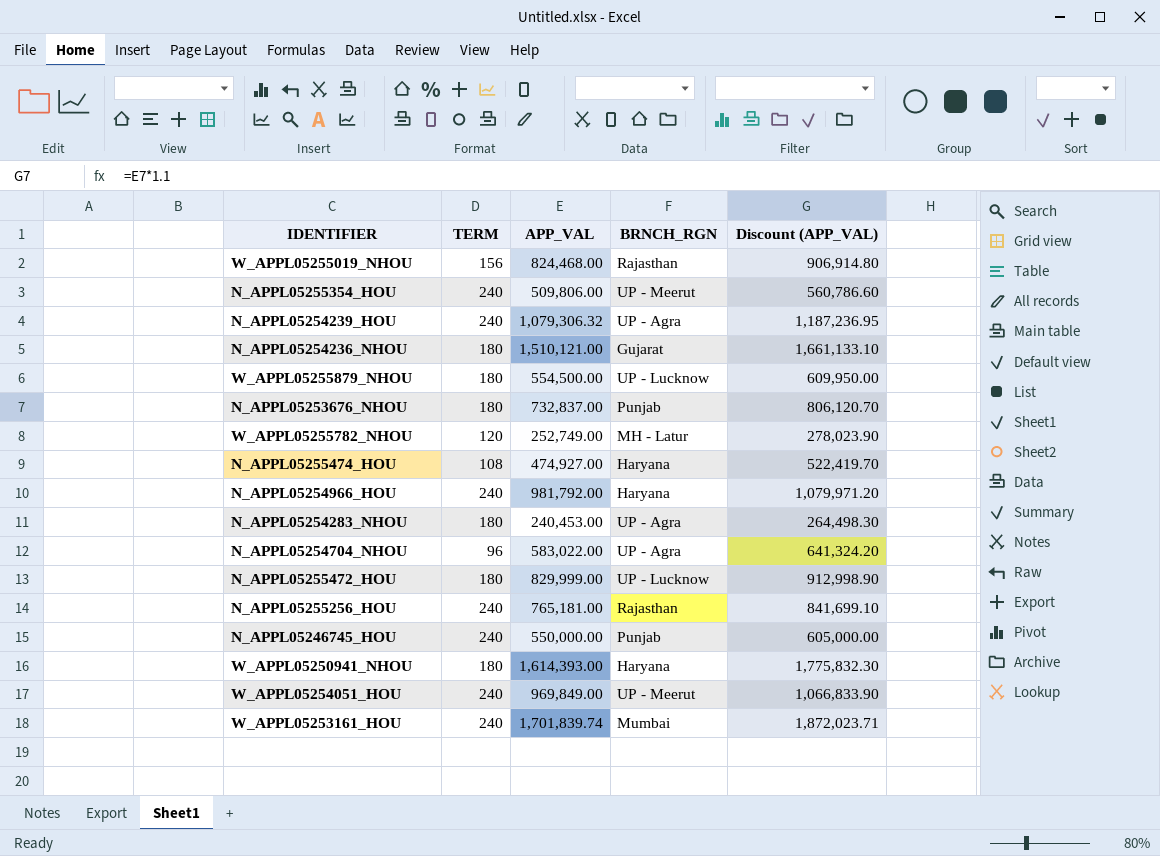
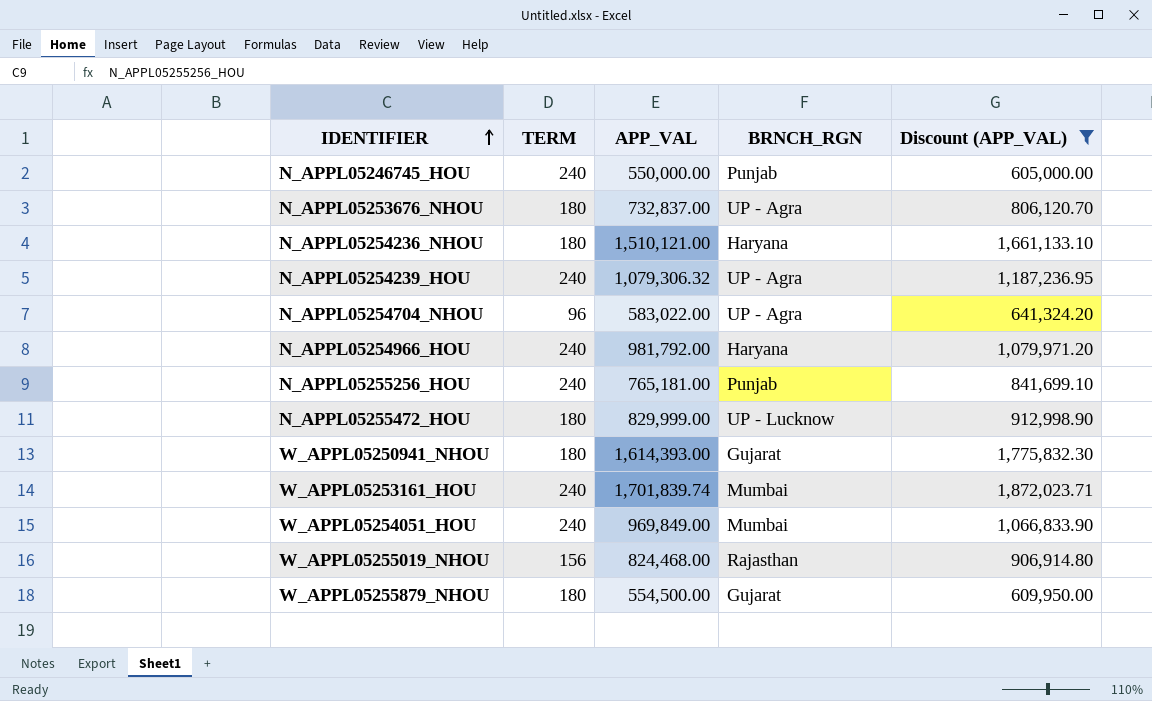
filter: none -> Discount (APP_VAL) >= 605,000.00
row order: none -> IDENTIFIER ascending
N_APPL05253676_NHOU | BRNCH_RGN: Punjab -> UP - Agra
N_APPL05254236_NHOU | BRNCH_RGN: Gujarat -> Haryana
N_APPL05255256_HOU | BRNCH_RGN: Rajasthan -> Punjab
W_APPL05250941_NHOU | BRNCH_RGN: Haryana -> Gujarat
W_APPL05254051_HOU | BRNCH_RGN: UP - Meerut -> Mumbai
W_APPL05255879_NHOU | BRNCH_RGN: UP - Lucknow -> Gujarat

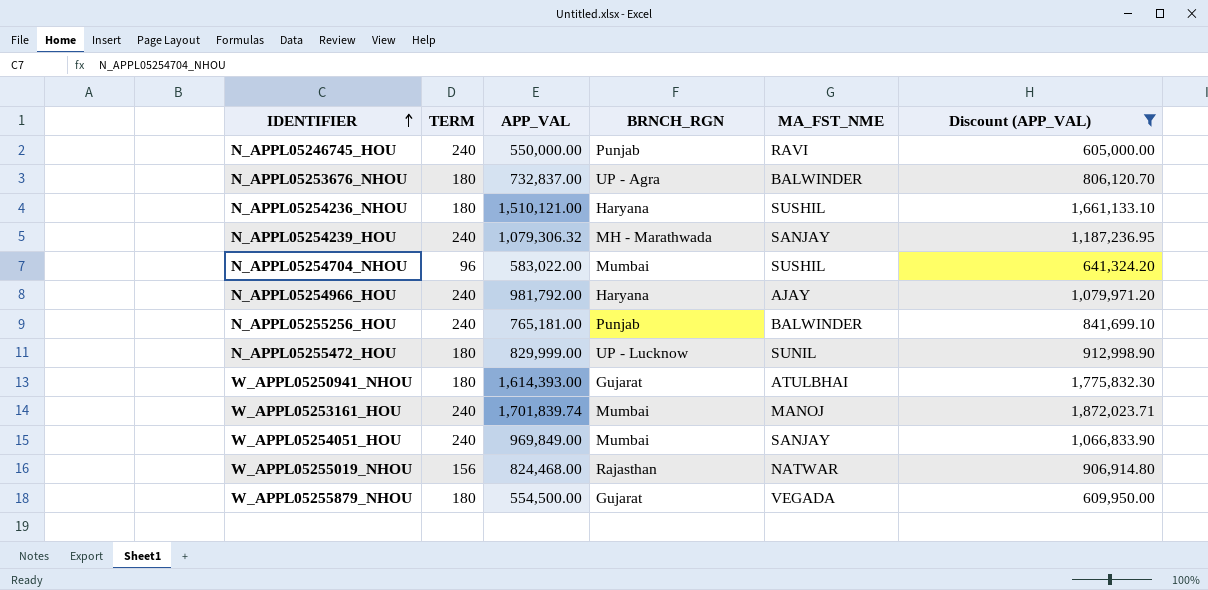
column MA_FST_NME | position: none -> 5
N_APPL05254239_HOU | BRNCH_RGN: UP - Agra -> MH - Marathwada
N_APPL05254704_NHOU | BRNCH_RGN: UP - Agra -> Mumbai

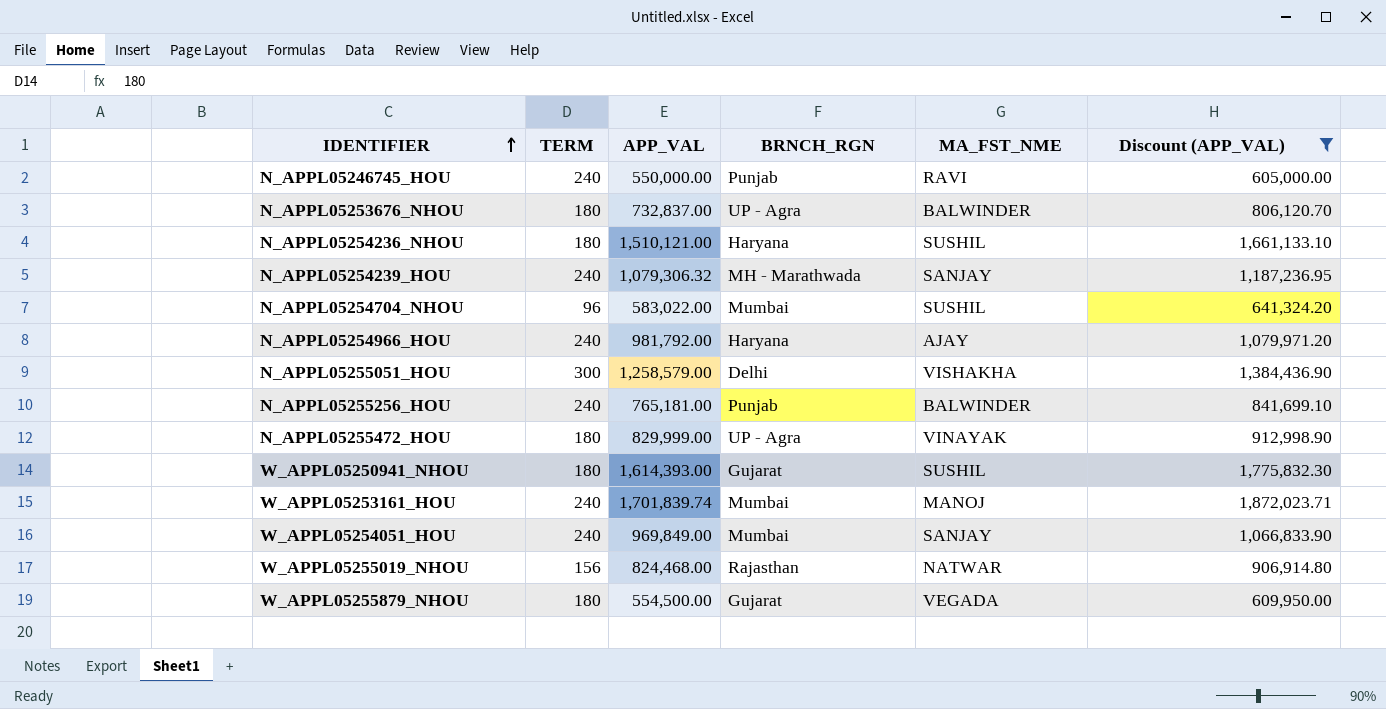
row N_APPL05255051_HOU: none -> 300 | 1,258,579.00 | Delhi | VISHAKHA | 1,384,436.90
N_APPL05255472_HOU | BRNCH_RGN: UP - Lucknow -> UP - Agra
N_APPL05255472_HOU | MA_FST_NME: SUNIL -> VINAYAK
W_APPL05250941_NHOU | MA_FST_NME: ATULBHAI -> SUSHIL

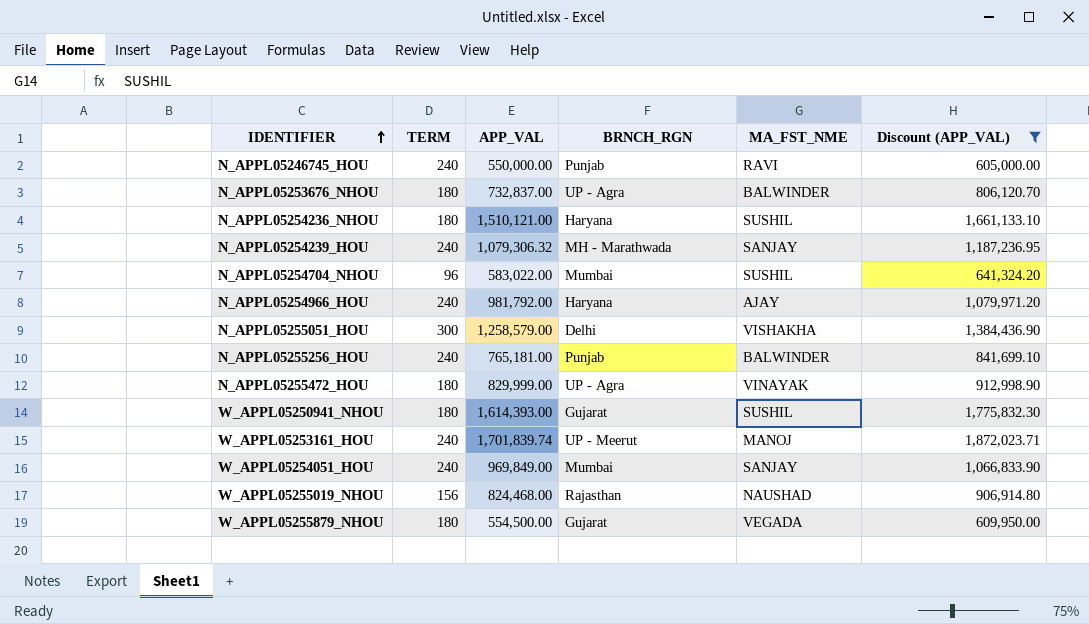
W_APPL05253161_HOU | BRNCH_RGN: Mumbai -> UP - Meerut
W_APPL05255019_NHOU | MA_FST_NME: NATWAR -> NAUSHAD

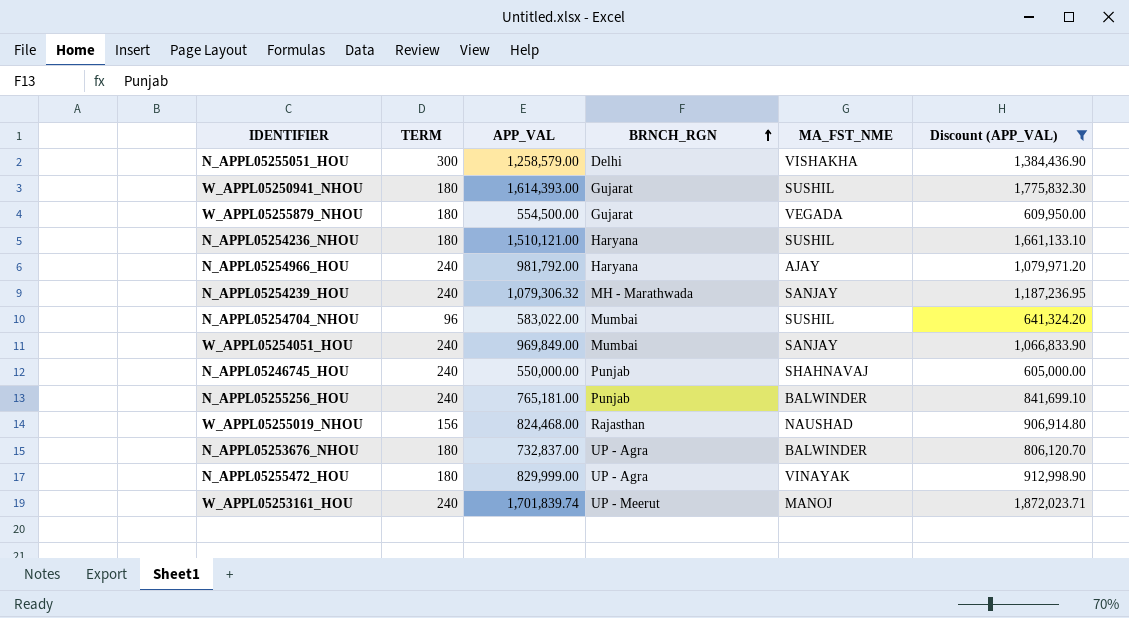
row order: IDENTIFIER ascending -> BRNCH_RGN ascending
N_APPL05246745_HOU | MA_FST_NME: RAVI -> SHAHNAVAJ

